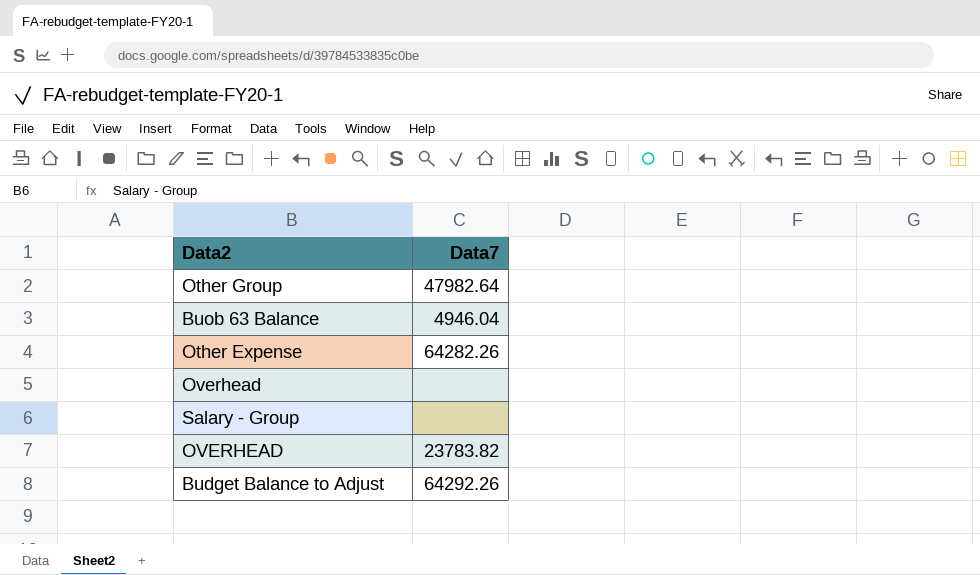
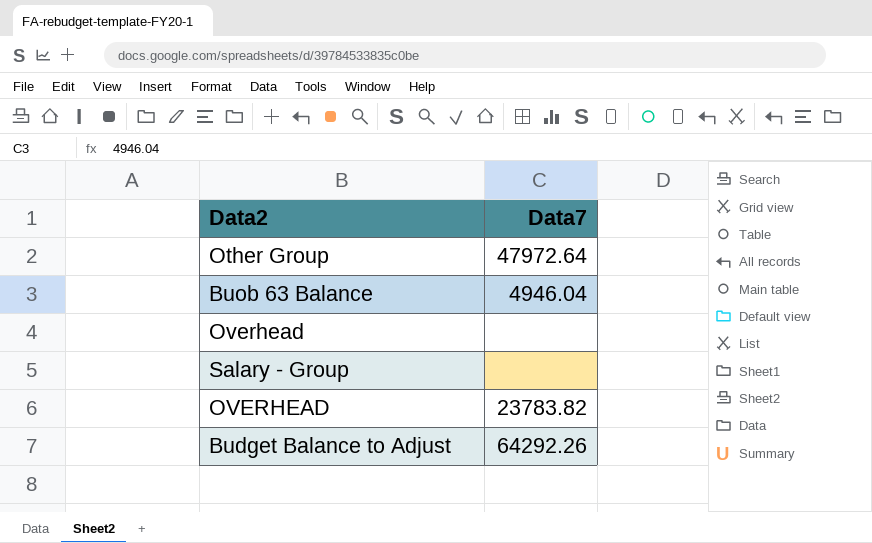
row Other Expense: 64282.26 -> none
Other Group | Data7: 47982.64 -> 47972.64

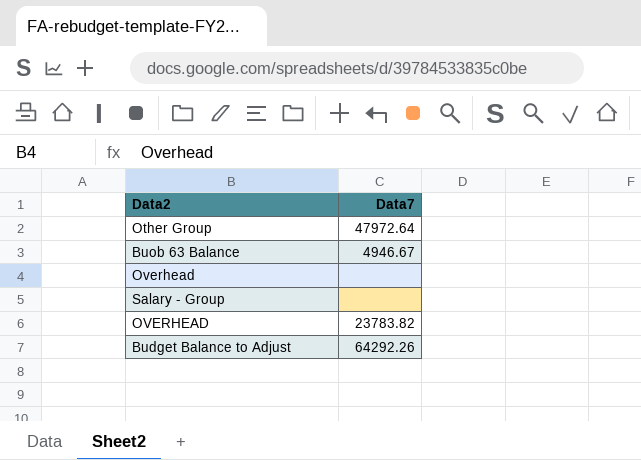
Buob 63 Balance | Data7: 4946.04 -> 4946.67

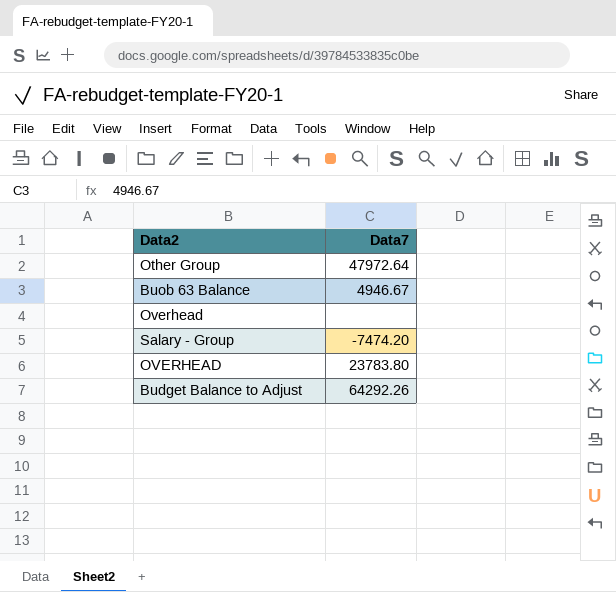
Salary - Group | Data7: none -> -7474.20
OVERHEAD | Data7: 23783.82 -> 23783.80

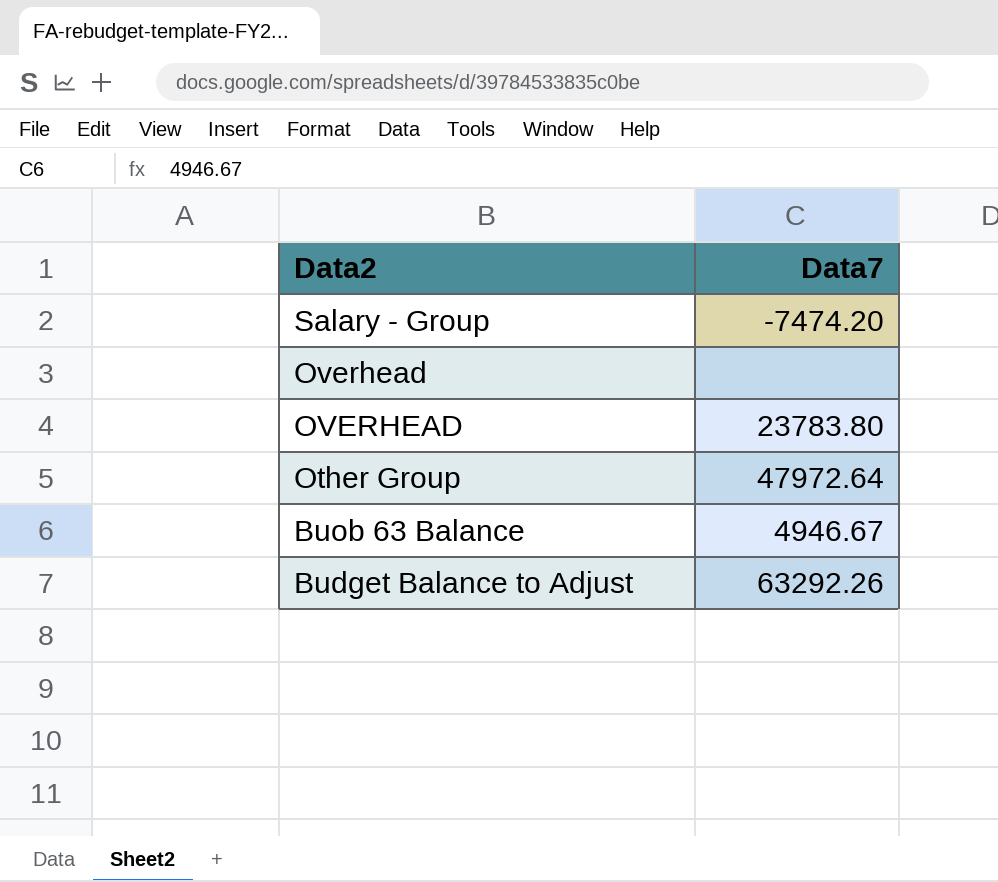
row order: none -> Data2 descending
Budget Balance to Adjust | Data7: 64292.26 -> 63292.26

